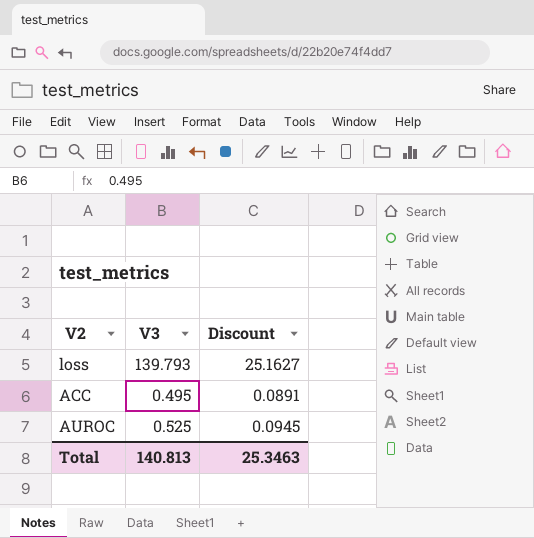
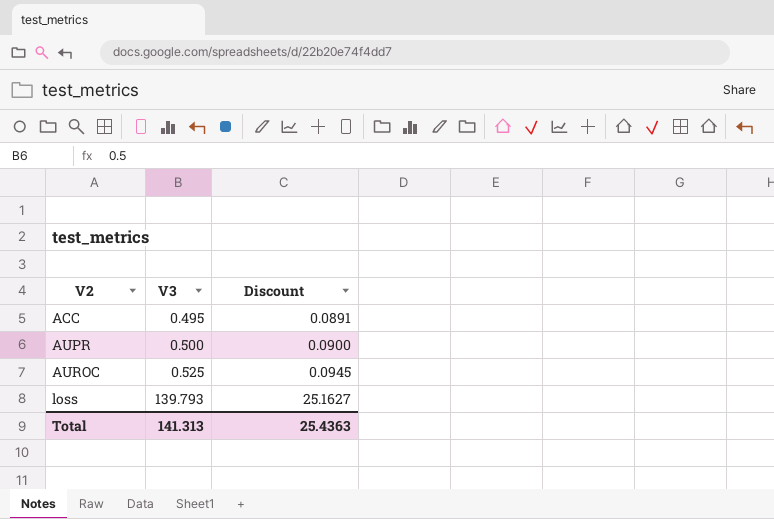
row order: none -> V2 ascending
row AUPR: none -> 0.500 | 0.0900
Total | V3: 140.813 -> 141.313
Total | Discount: 25.3463 -> 25.4363

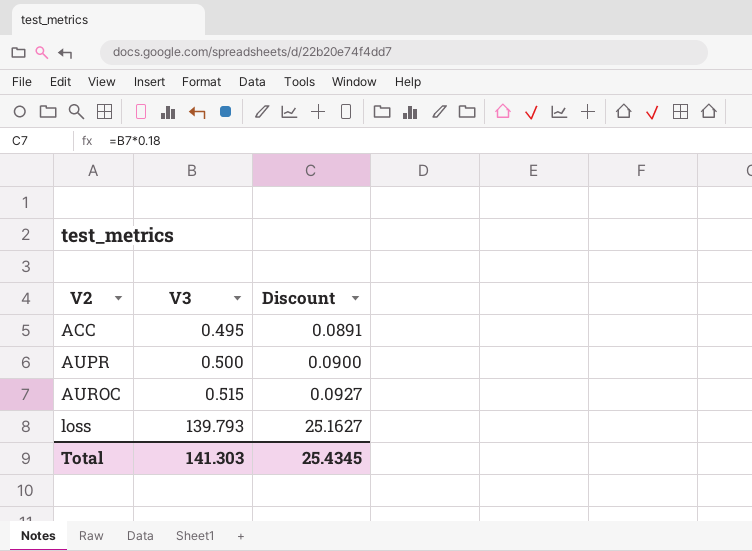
AUROC | V3: 0.525 -> 0.515
AUROC | Discount: 0.0945 -> 0.0927
Total | V3: 141.313 -> 141.303
Total | Discount: 25.4363 -> 25.4345

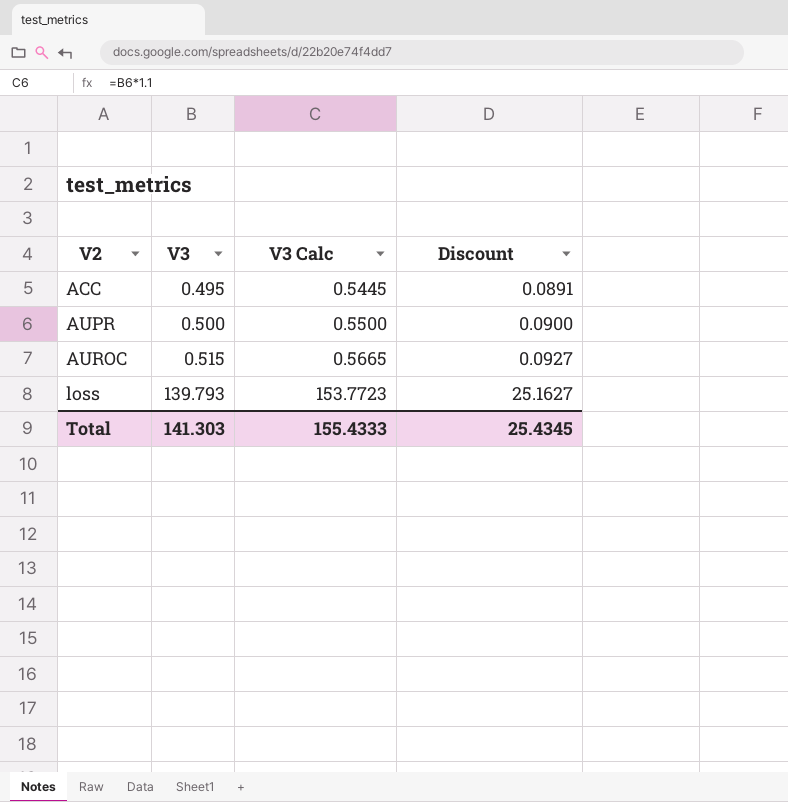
column V3 Calc | formula: none -> [V3] * 1.1

